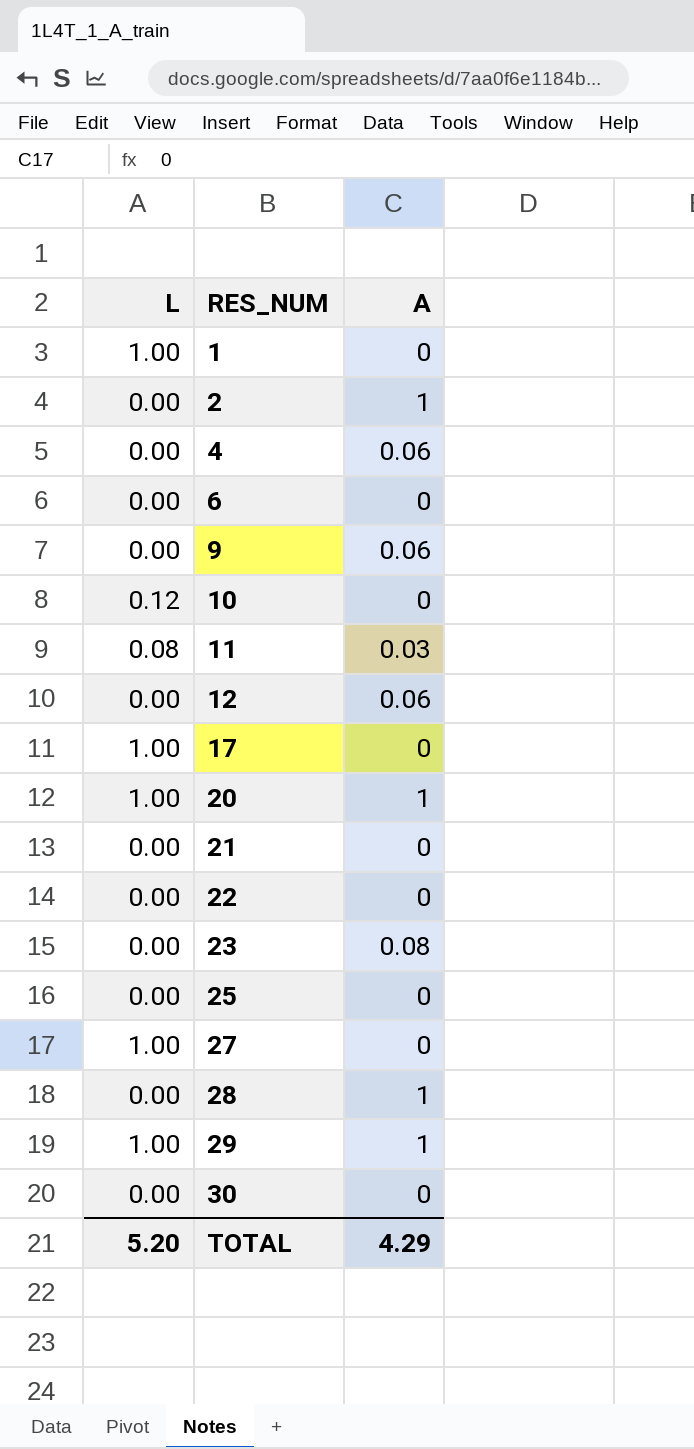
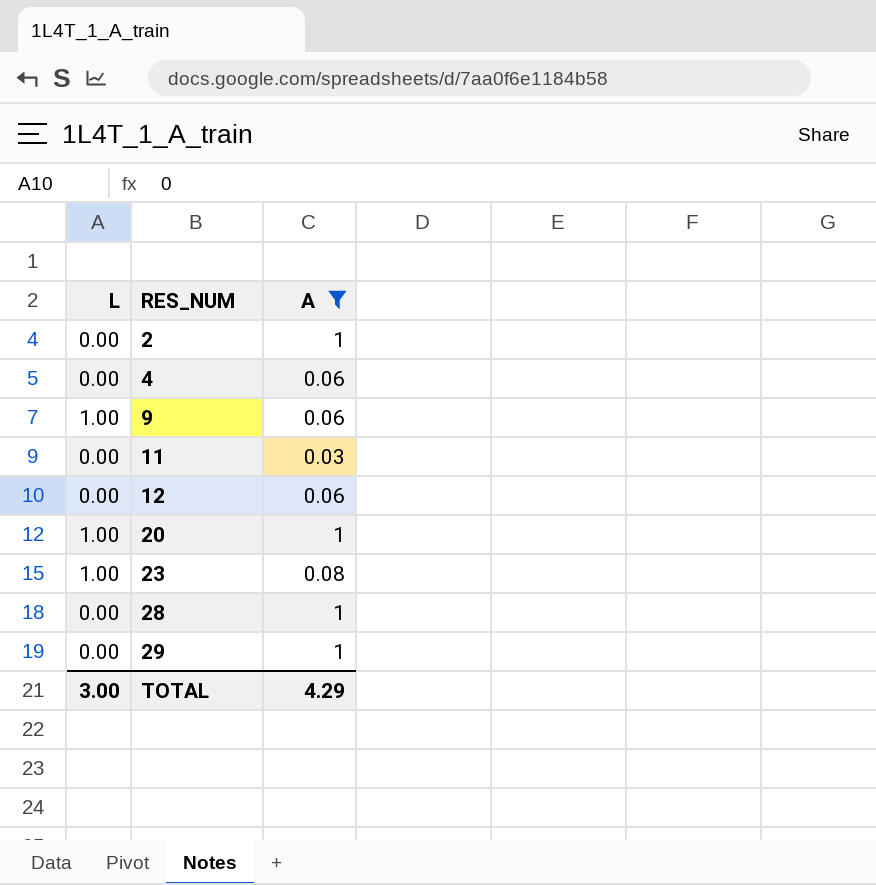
filter: none -> A != 0
9 | L: 0.00 -> 1.00
11 | L: 0.08 -> 0.00
23 | L: 0.00 -> 1.00
29 | L: 1.00 -> 0.00
TOTAL | L: 5.20 -> 3.00

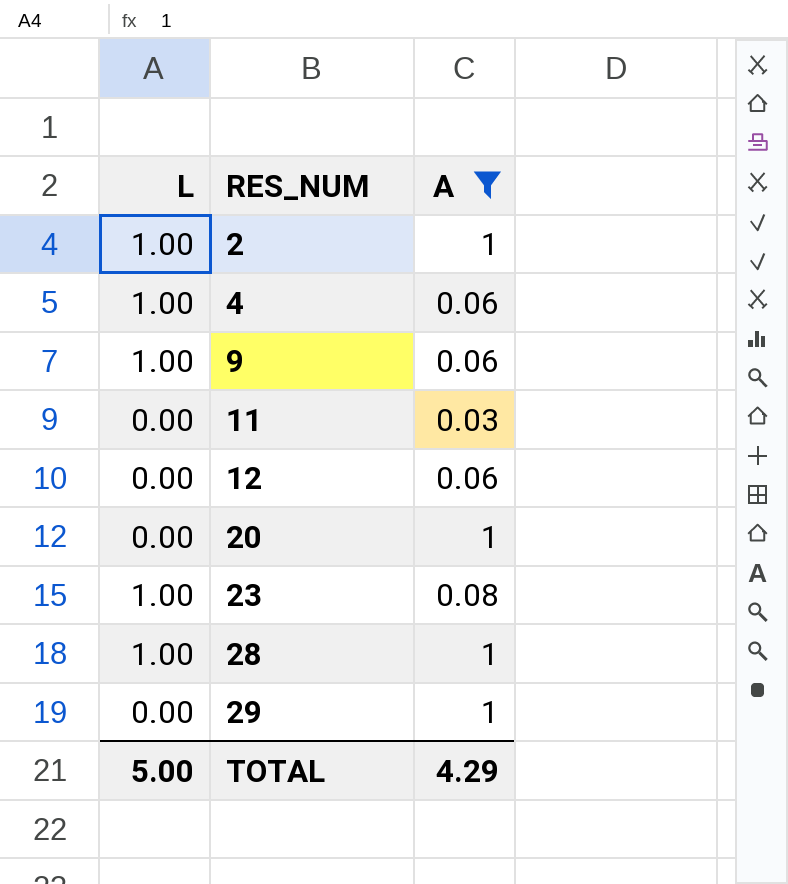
2 | L: 0.00 -> 1.00
4 | L: 0.00 -> 1.00
20 | L: 1.00 -> 0.00
28 | L: 0.00 -> 1.00
TOTAL | L: 3.00 -> 5.00

